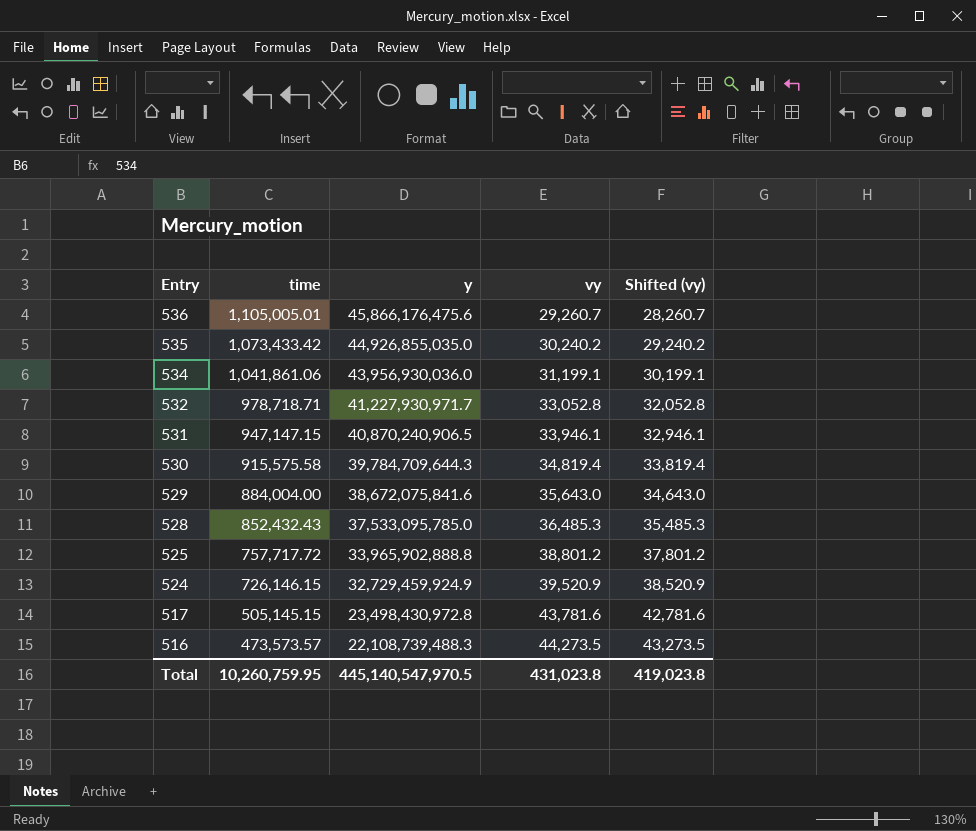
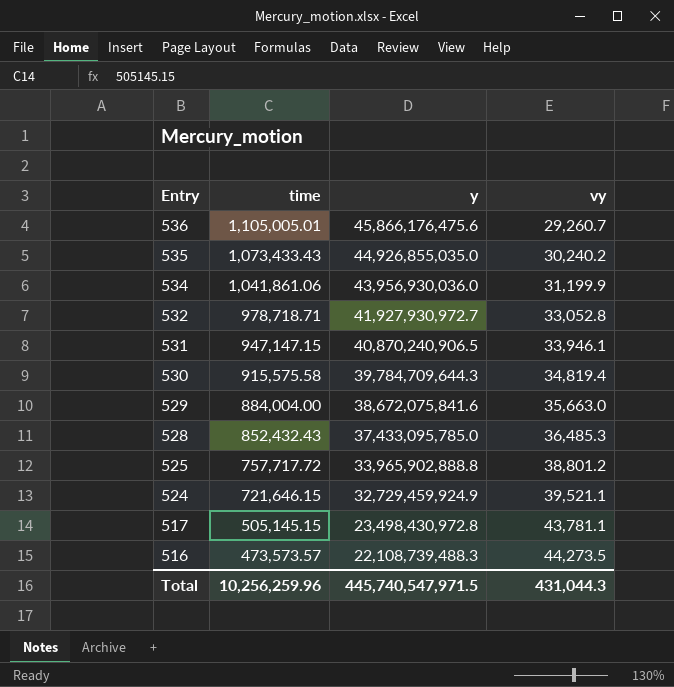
column Shifted (vy) | formula: [vy] - 1000 -> none
535 | time: 1,073,433.42 -> 1,073,433.43
534 | vy: 31,199.1 -> 31,199.9
532 | y: 41,227,930,971.7 -> 41,927,930,972.7
529 | vy: 35,643.0 -> 35,663.0
528 | y: 37,533,095,785.0 -> 37,433,095,785.0
524 | time: 726,146.15 -> 721,646.15
524 | vy: 39,520.9 -> 39,521.1
517 | vy: 43,781.6 -> 43,781.1
Total | time: 10,260,759.95 -> 10,256,259.96
Total | y: 445,140,547,970.5 -> 445,740,547,971.5
Total | vy: 431,023.8 -> 431,044.3

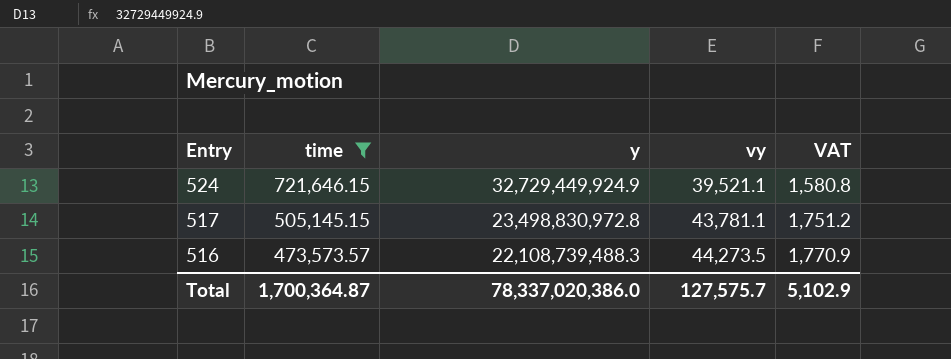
filter: none -> time <= 721,646.15
column VAT | formula: none -> [vy] * 0.04
524 | y: 32,729,459,924.9 -> 32,729,449,924.9
517 | y: 23,498,430,972.8 -> 23,498,830,972.8
Total | time: 10,256,259.96 -> 1,700,364.87
Total | y: 445,740,547,971.5 -> 78,337,020,386.0
Total | vy: 431,044.3 -> 127,575.7

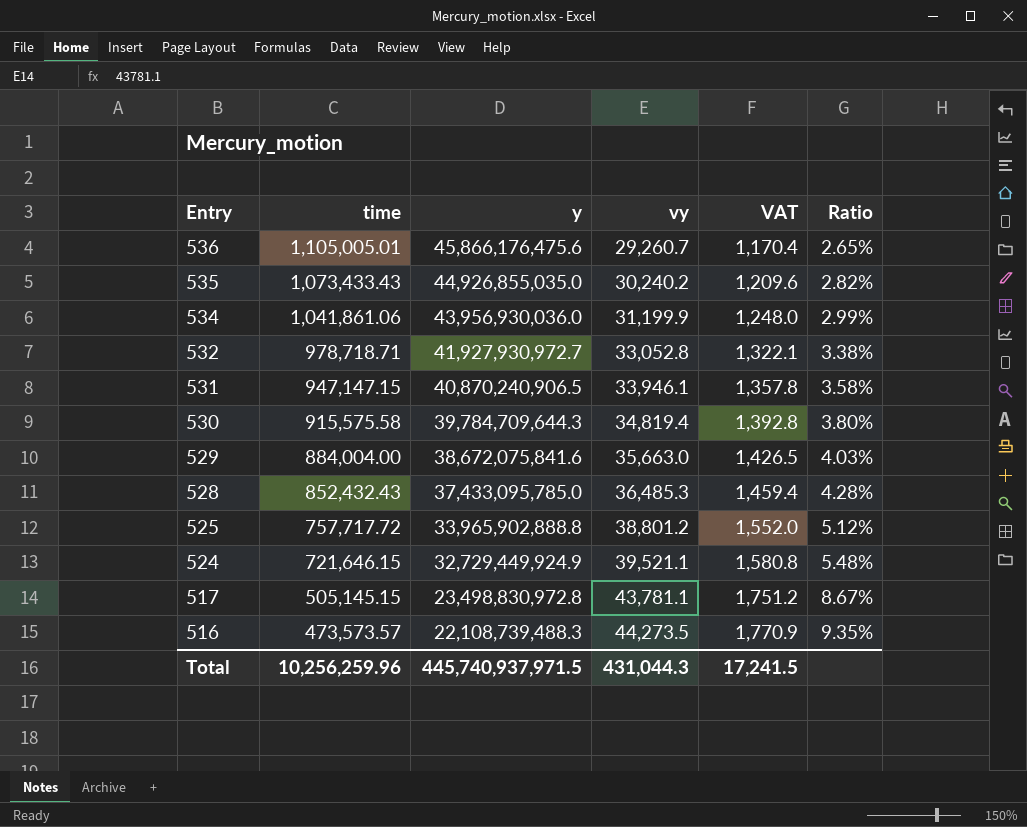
filter: time <= 721,646.15 -> none
column Ratio | formula: none -> [vy] / [time]
Total | time: 1,700,364.87 -> 10,256,259.96
Total | y: 78,337,020,386.0 -> 445,740,937,971.5
Total | vy: 127,575.7 -> 431,044.3
Total | VAT: 5,102.9 -> 17,241.5

